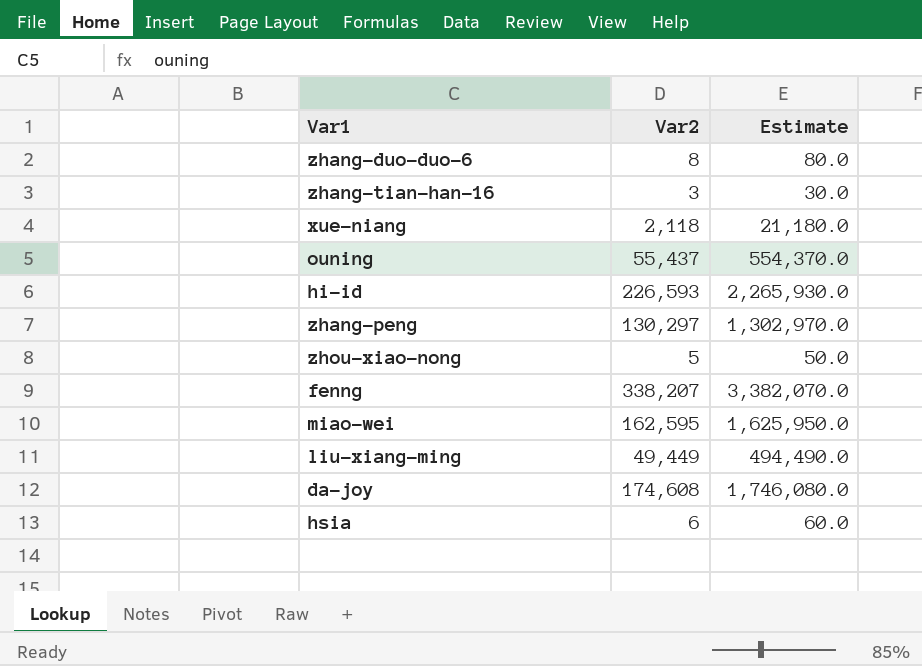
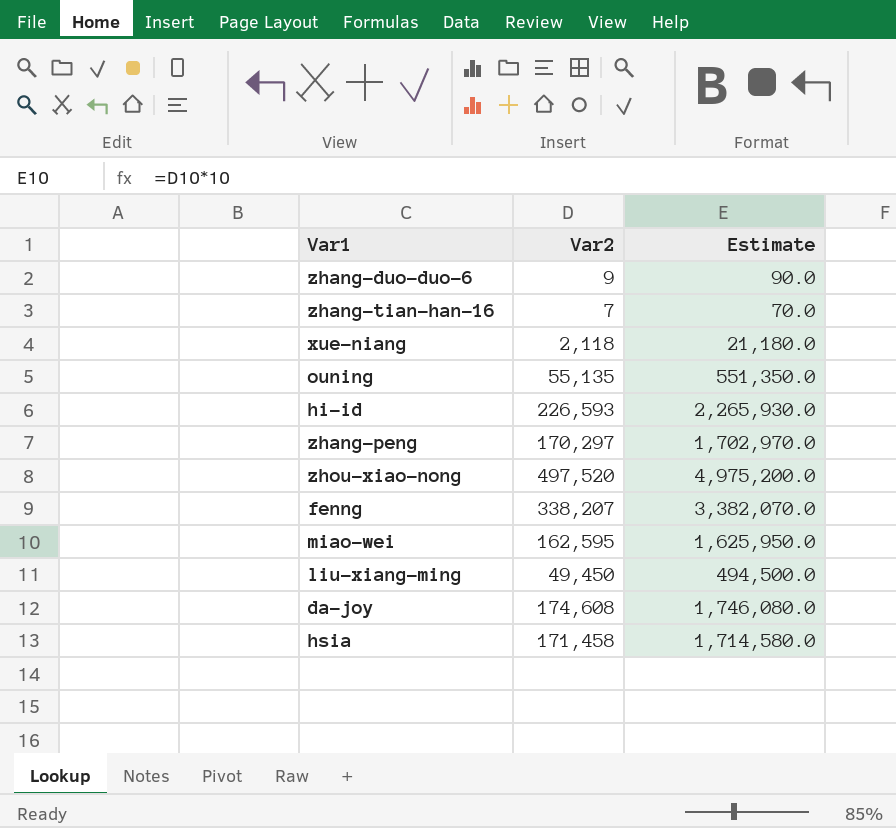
zhang-duo-duo-6 | Var2: 8 -> 9
zhang-duo-duo-6 | Estimate: 80.0 -> 90.0
zhang-tian-han-16 | Var2: 3 -> 7
zhang-tian-han-16 | Estimate: 30.0 -> 70.0
ouning | Var2: 55,437 -> 55,135
ouning | Estimate: 554,370.0 -> 551,350.0
zhang-peng | Var2: 130,297 -> 170,297
zhang-peng | Estimate: 1,302,970.0 -> 1,702,970.0
zhou-xiao-nong | Var2: 5 -> 497,520
zhou-xiao-nong | Estimate: 50.0 -> 4,975,200.0
liu-xiang-ming | Var2: 49,449 -> 49,450
liu-xiang-ming | Estimate: 494,490.0 -> 494,500.0
hsia | Var2: 6 -> 171,458
hsia | Estimate: 60.0 -> 1,714,580.0

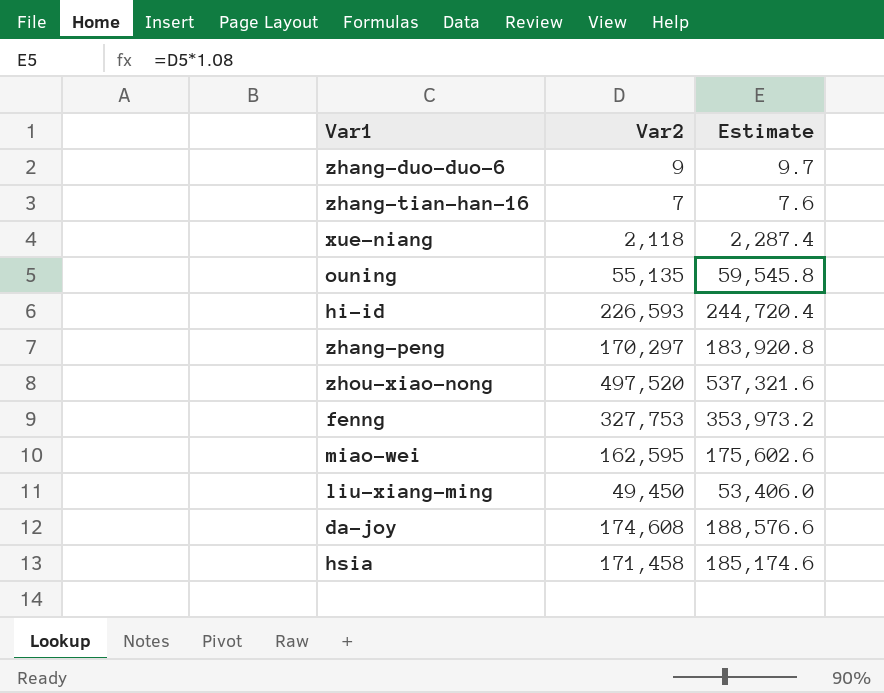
column Estimate | formula: [Var2] * 10 -> [Var2] * 1.08
fenng | Var2: 338,207 -> 327,753

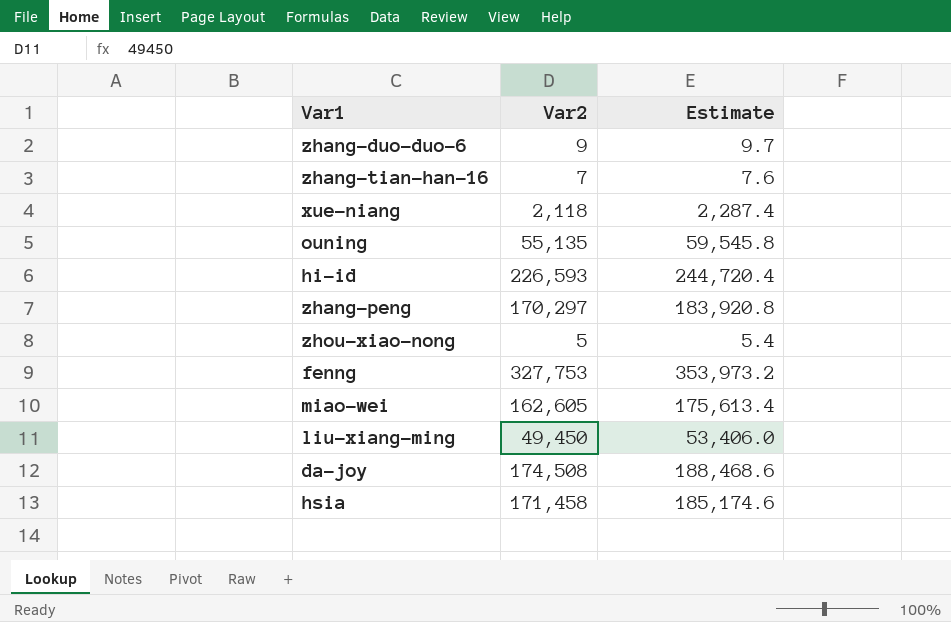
zhou-xiao-nong | Var2: 497,520 -> 5
zhou-xiao-nong | Estimate: 537,321.6 -> 5.4
miao-wei | Var2: 162,595 -> 162,605
miao-wei | Estimate: 175,602.6 -> 175,613.4
da-joy | Var2: 174,608 -> 174,508
da-joy | Estimate: 188,576.6 -> 188,468.6

